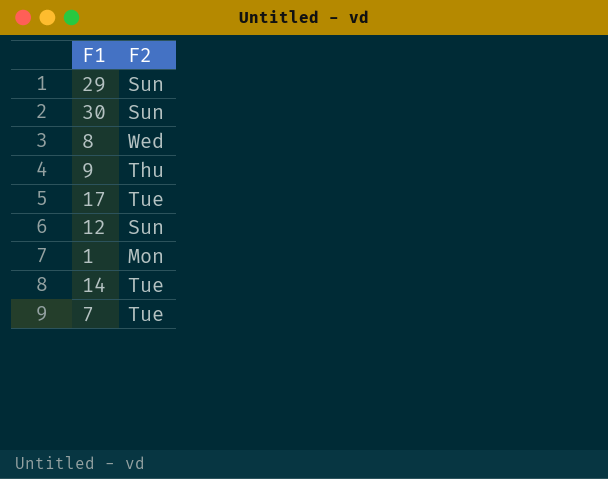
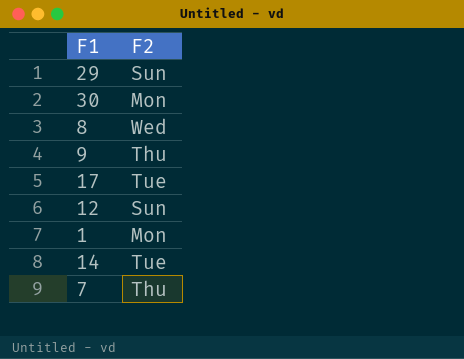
30 | F2: Sun -> Mon
7 | F2: Tue -> Thu

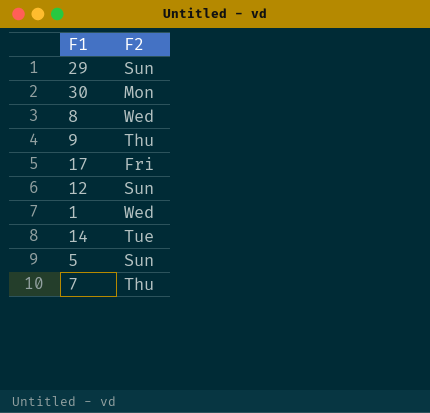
17 | F2: Tue -> Fri
1 | F2: Mon -> Wed
row 5: none -> Sun

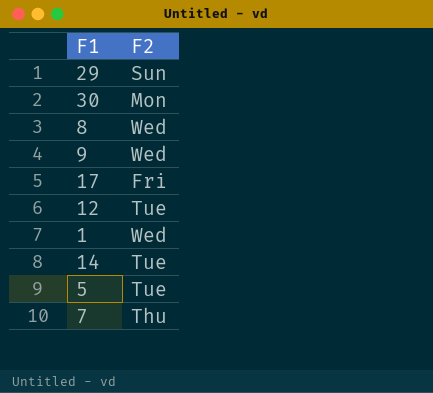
9 | F2: Thu -> Wed
12 | F2: Sun -> Tue
5 | F2: Sun -> Tue

